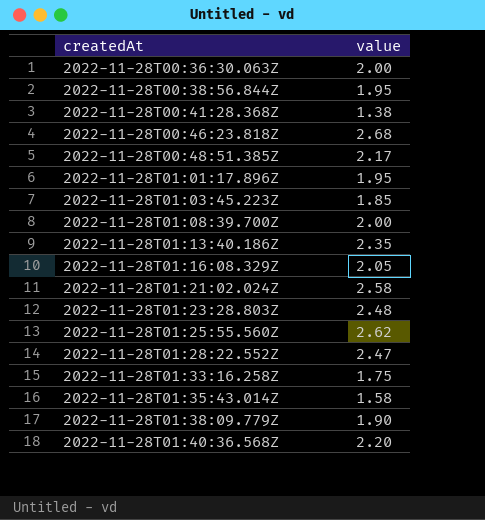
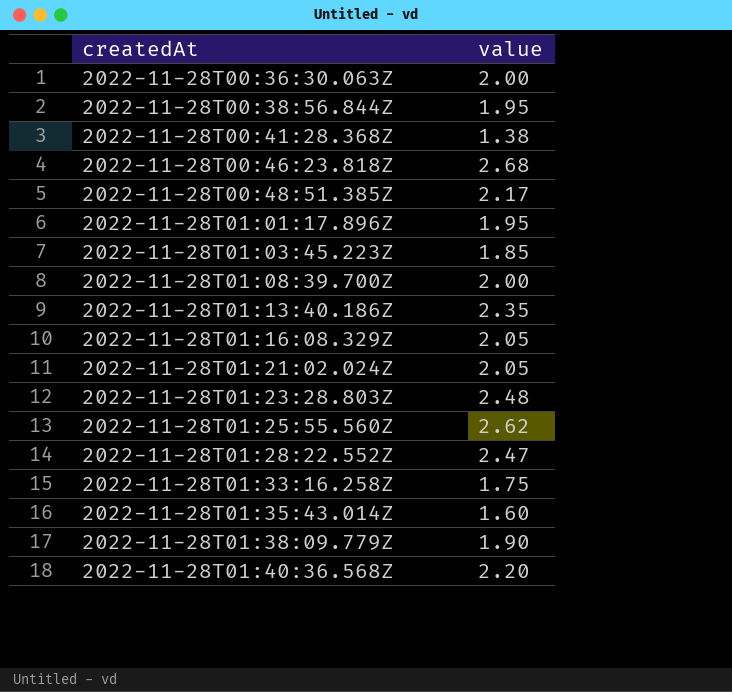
2022-11-28T01:21:02.024Z | value: 2.58 -> 2.05
2022-11-28T01:35:43.014Z | value: 1.58 -> 1.60

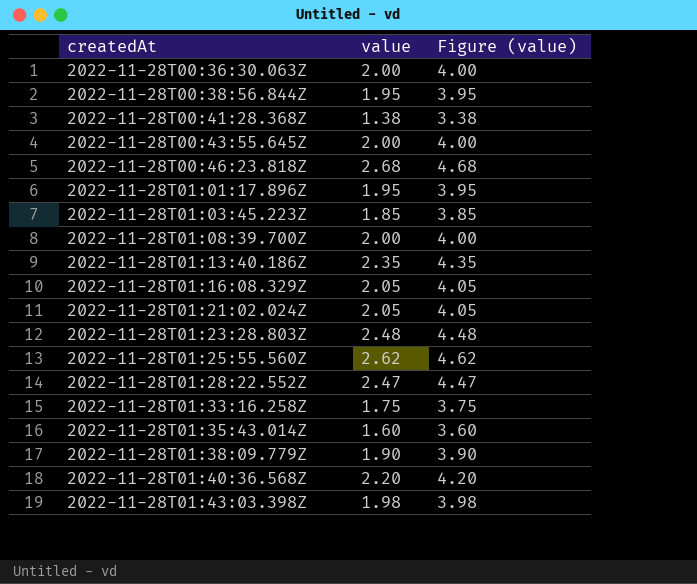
column Figure (value) | formula: none -> [value] + 2
row 2022-11-28T00:48:51.385Z: 2.17 -> none
row 2022-11-28T00:43:55.645Z: none -> 2.00 | 4.00
row 2022-11-28T01:43:03.398Z: none -> 1.98 | 3.98

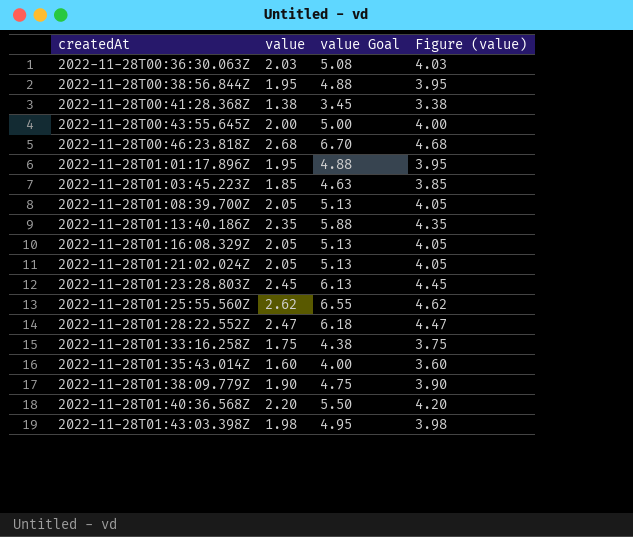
column value Goal | formula: none -> [value] * 2.5
2022-11-28T00:36:30.063Z | value: 2.00 -> 2.03
2022-11-28T00:36:30.063Z | Figure (value): 4.00 -> 4.03
2022-11-28T01:08:39.700Z | value: 2.00 -> 2.05
2022-11-28T01:08:39.700Z | Figure (value): 4.00 -> 4.05
2022-11-28T01:23:28.803Z | value: 2.48 -> 2.45
2022-11-28T01:23:28.803Z | Figure (value): 4.48 -> 4.45

